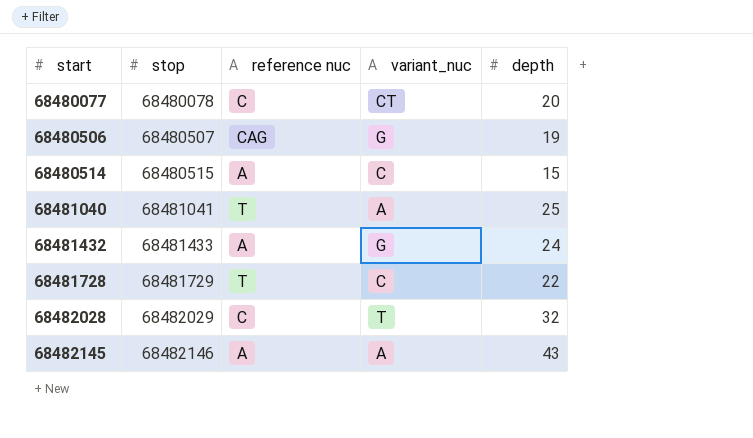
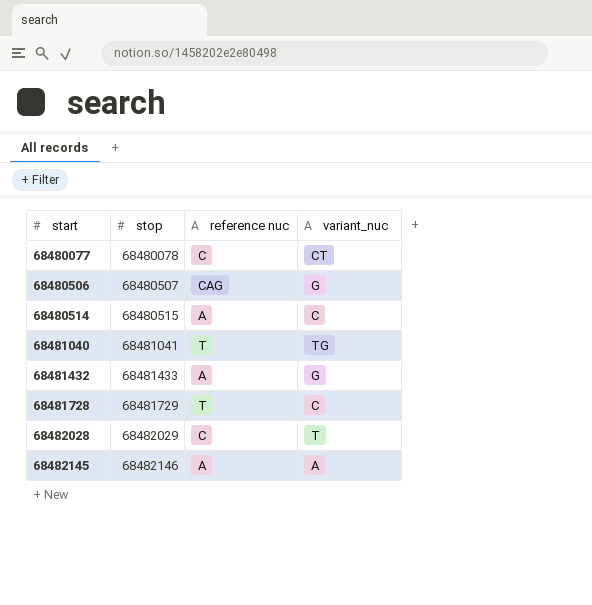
column depth | position: 5 -> none
68481040 | variant_nuc: A -> TG

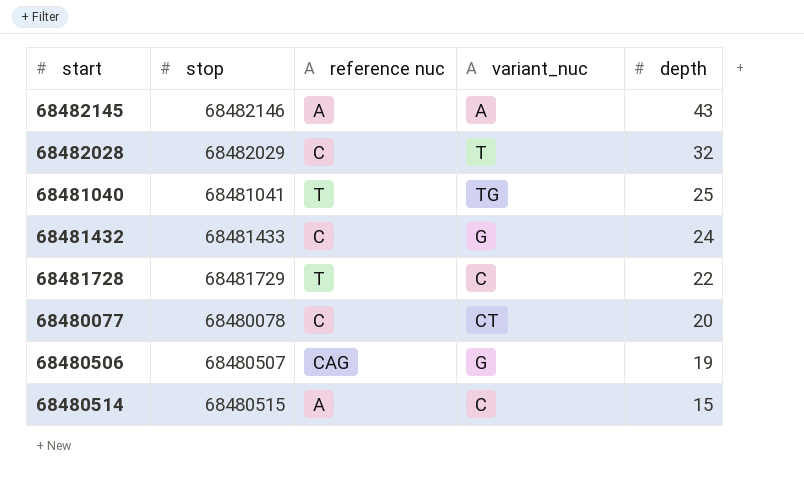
row order: start ascending -> depth descending
column depth | position: none -> 5
68481432 | reference nuc: A -> C

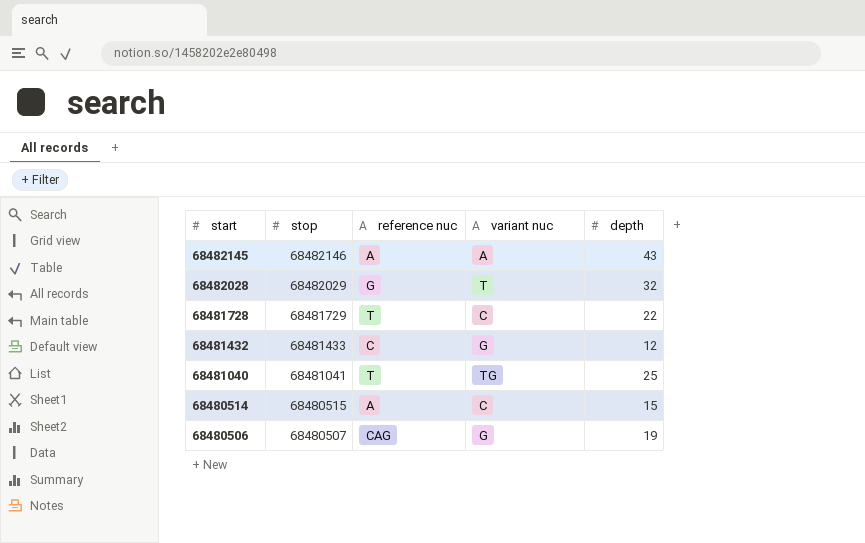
row order: depth descending -> start descending
column name: variant_nuc -> variant nuc
row 68480077: 68480078 | C | CT | 20 -> none
68482028 | reference nuc: C -> G
68481432 | depth: 24 -> 12

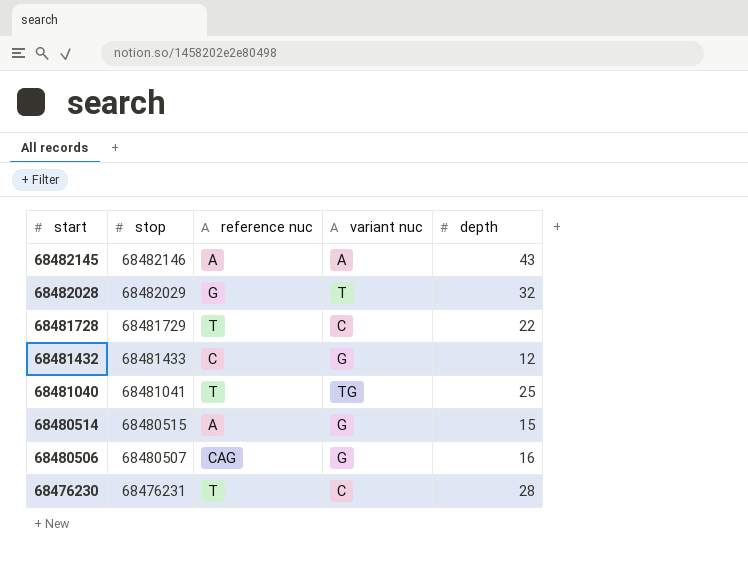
68480514 | variant nuc: C -> G
68480506 | depth: 19 -> 16
row 68476230: none -> 68476231 | T | C | 28

